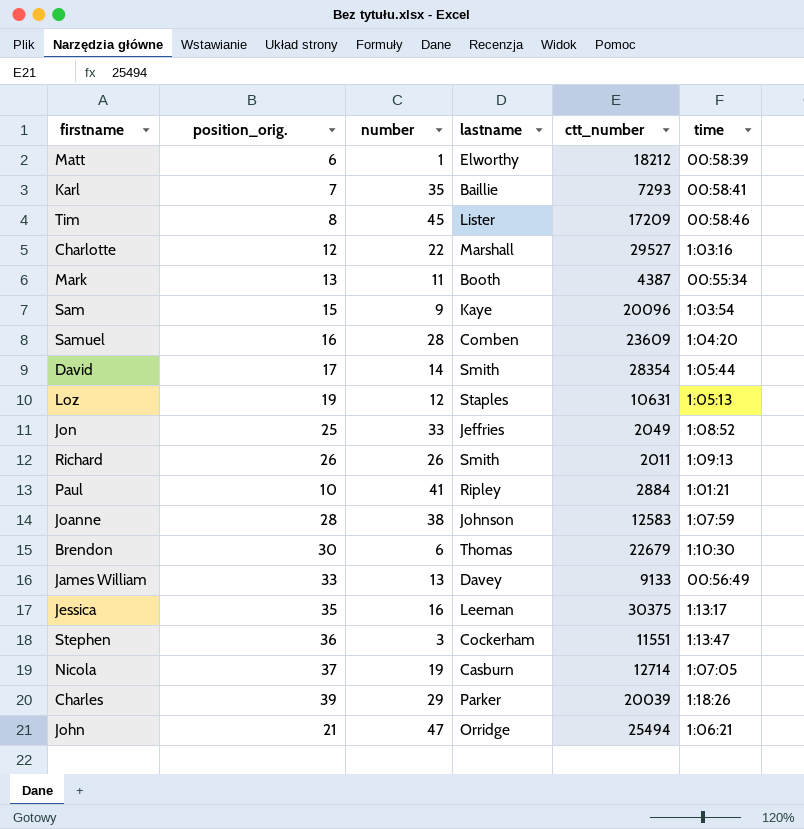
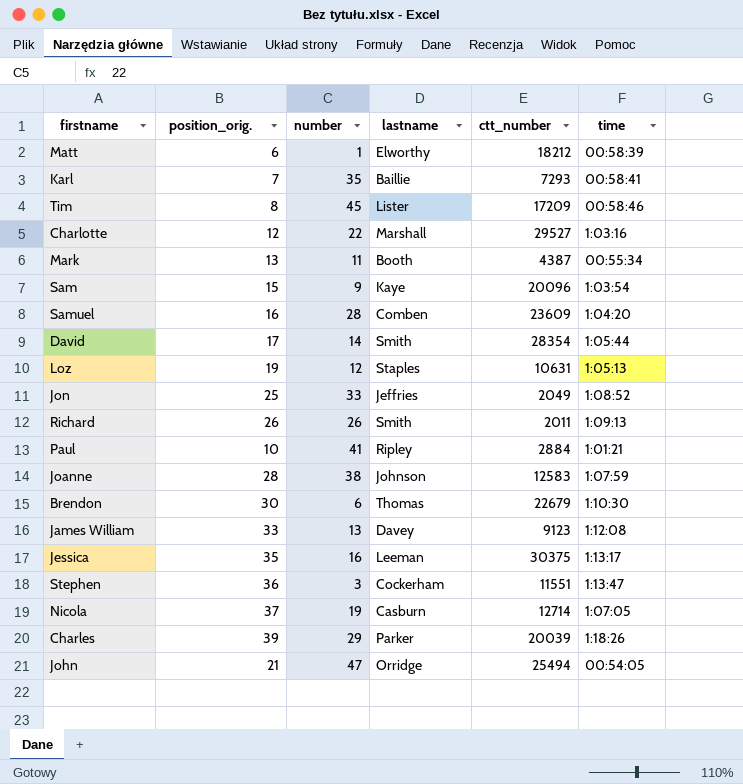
James William | ctt_number: 9133 -> 9123
James William | time: 00:56:49 -> 1:12:08
John | time: 1:06:21 -> 00:54:05

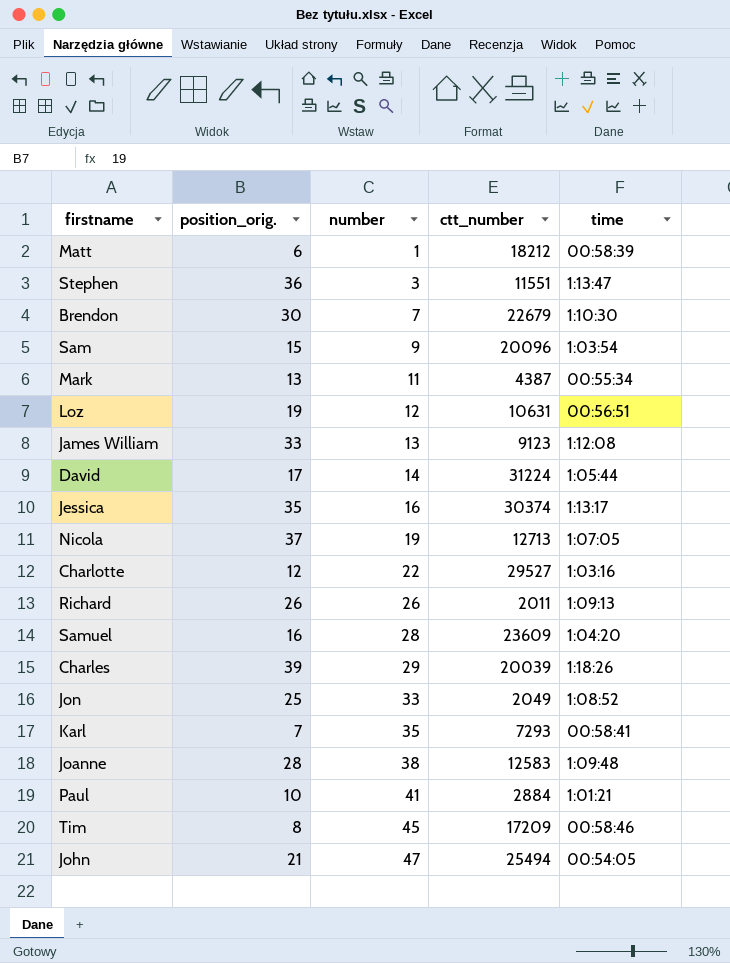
row order: none -> number ascending
column lastname | position: 4 -> none
Brendon | number: 6 -> 7
Loz | time: 1:05:13 -> 00:56:51
David | ctt_number: 28354 -> 31224
Jessica | ctt_number: 30375 -> 30374
Nicola | ctt_number: 12714 -> 12713
Joanne | time: 1:07:59 -> 1:09:48

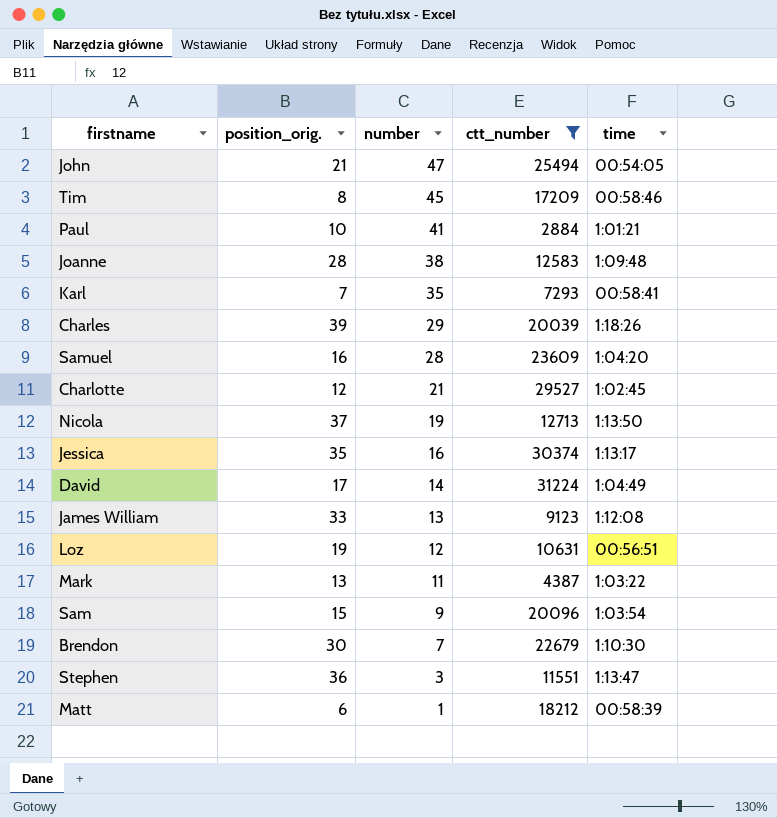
filter: none -> ctt_number >= 2884
row order: number ascending -> number descending
Charlotte | number: 22 -> 21
Charlotte | time: 1:03:16 -> 1:02:45
Nicola | time: 1:07:05 -> 1:13:50
David | time: 1:05:44 -> 1:04:49
Mark | time: 00:55:34 -> 1:03:22

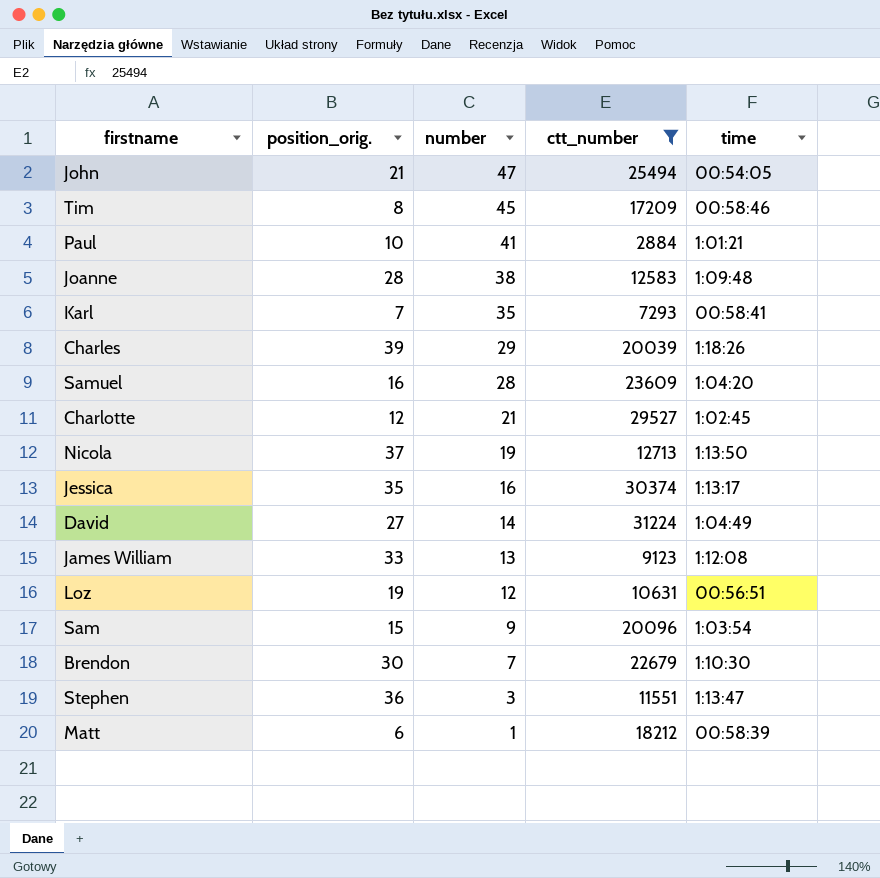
row Mark: 13 | 11 | 4387 | 1:03:22 -> none
David | position_orig.: 17 -> 27

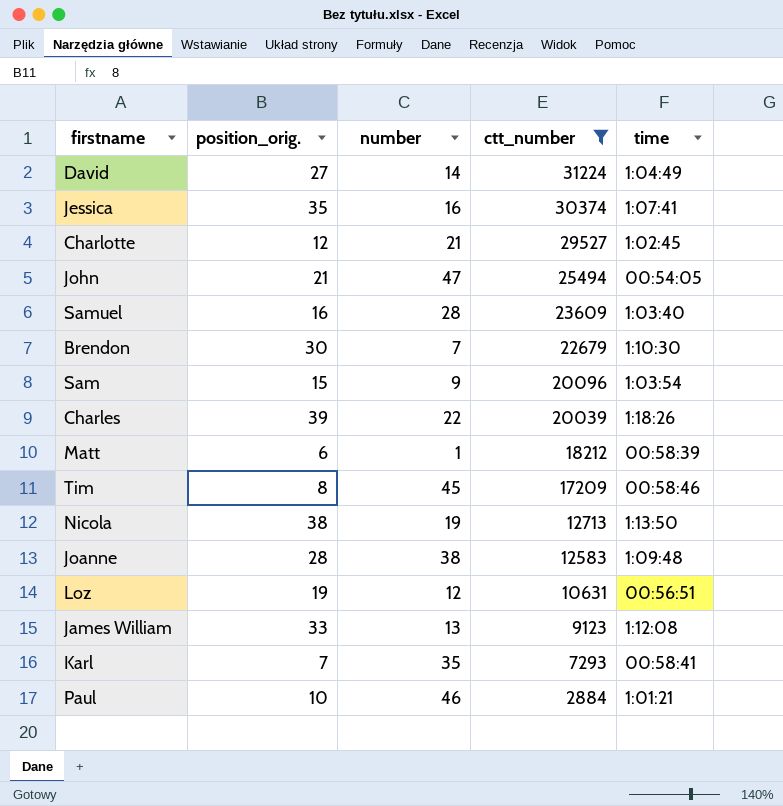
row order: number descending -> ctt_number descending
row Stephen: 36 | 3 | 11551 | 1:13:47 -> none
Jessica | time: 1:13:17 -> 1:07:41
Samuel | time: 1:04:20 -> 1:03:40
Charles | number: 29 -> 22
Nicola | position_orig.: 37 -> 38
Paul | number: 41 -> 46

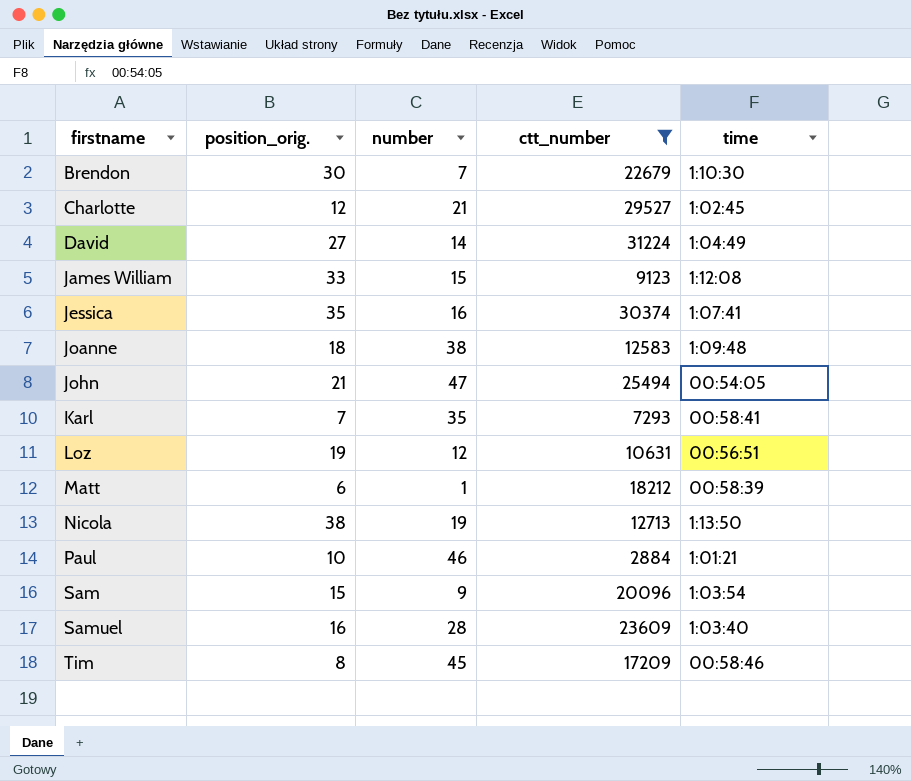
row order: ctt_number descending -> firstname ascending
row Charles: 39 | 22 | 20039 | 1:18:26 -> none
James William | number: 13 -> 15
Joanne | position_orig.: 28 -> 18

